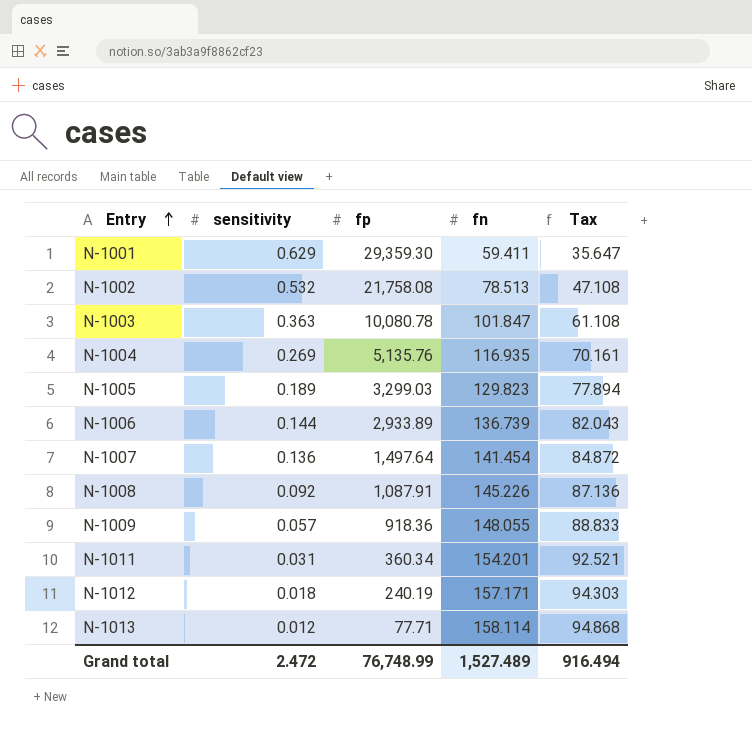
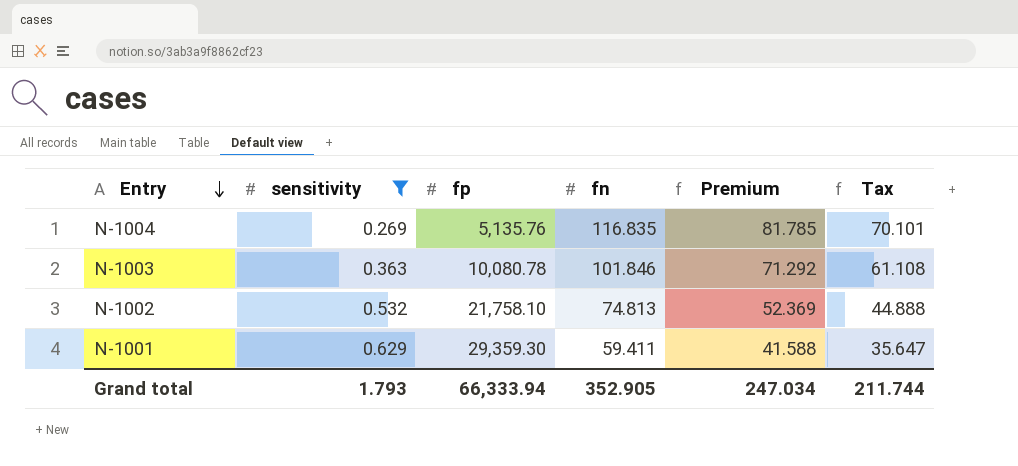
filter: none -> sensitivity >= 0.269
row order: Entry ascending -> Entry descending
column Premium | formula: none -> [fn] * 0.7
N-1004 | fn: 116.935 -> 116.835
N-1004 | Tax: 70.161 -> 70.101
N-1003 | fn: 101.847 -> 101.846
N-1002 | fp: 21,758.08 -> 21,758.10
N-1002 | fn: 78.513 -> 74.813
N-1002 | Tax: 47.108 -> 44.888
Grand total | sensitivity: 2.472 -> 1.793
Grand total | fp: 76,748.99 -> 66,333.94
Grand total | fn: 1,527.489 -> 352.905
Grand total | Tax: 916.494 -> 211.744

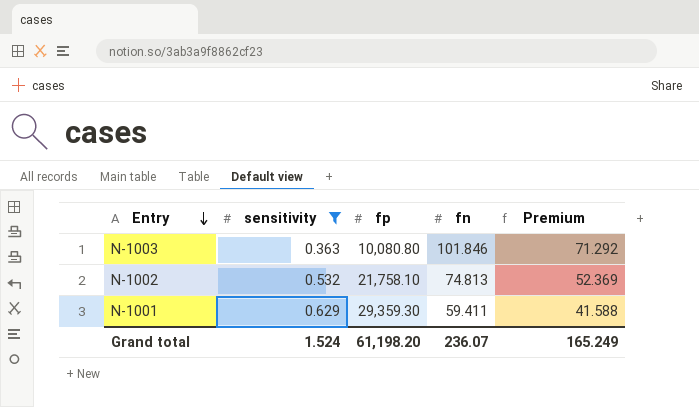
column Tax | formula: [fn] * 0.6 -> none
row N-1004: 0.269 | 5,135.76 | 116.835 | 81.785 | 70.101 -> none
N-1003 | fp: 10,080.78 -> 10,080.80
Grand total | sensitivity: 1.793 -> 1.524
Grand total | fp: 66,333.94 -> 61,198.20
Grand total | fn: 352.905 -> 236.07
Grand total | Premium: 247.034 -> 165.249

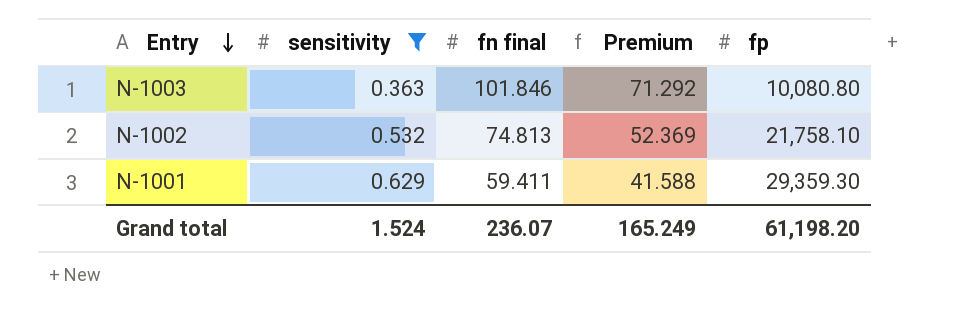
column name: fn -> fn final
column fp | position: 3 -> 5

